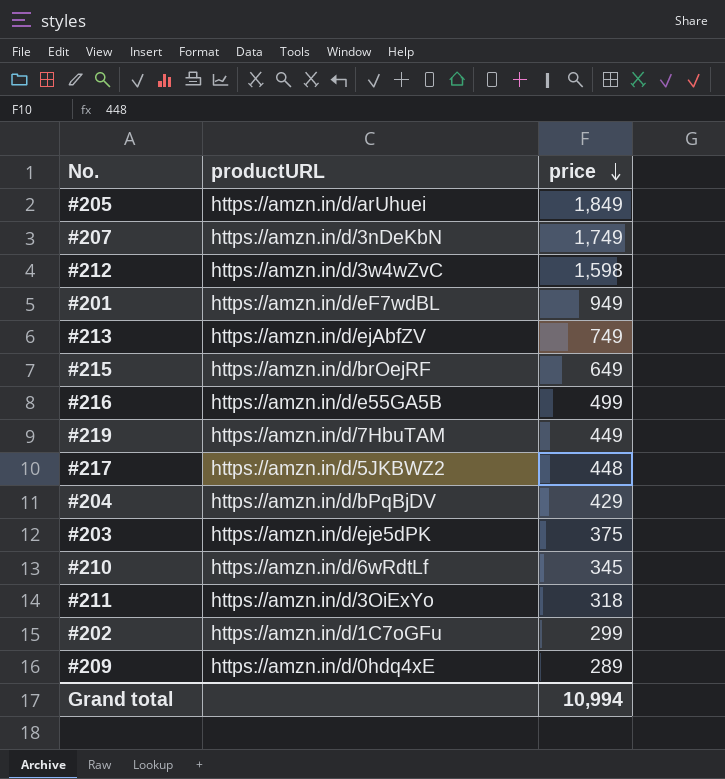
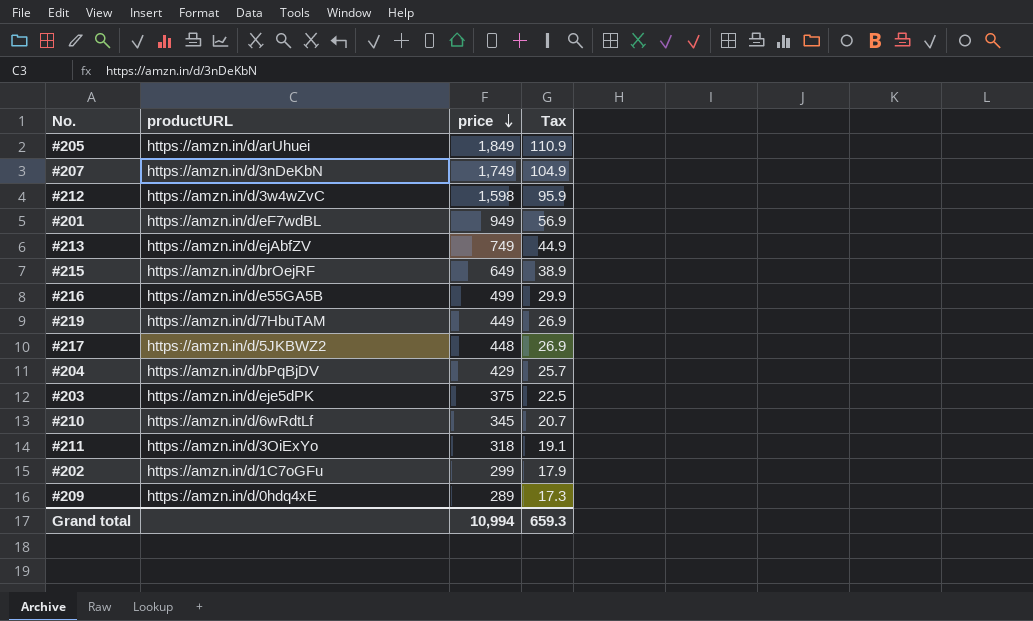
column Tax | formula: none -> [price] * 0.06

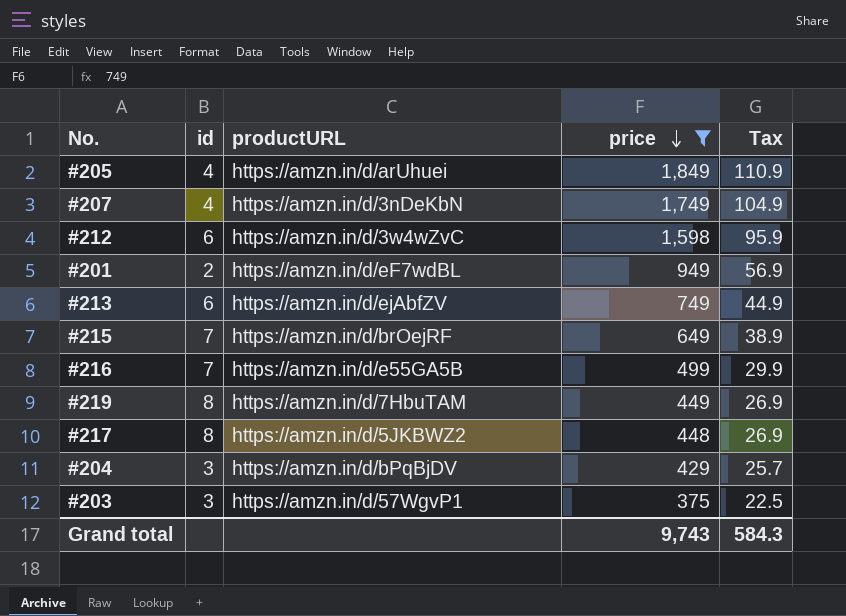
filter: none -> price >= 375
column id | position: none -> 2
#203 | productURL: https://amzn.in/d/eje5dPK -> https://amzn.in/d/57WgvP1
Grand total | price: 10,994 -> 9,743
Grand total | Tax: 659.3 -> 584.3

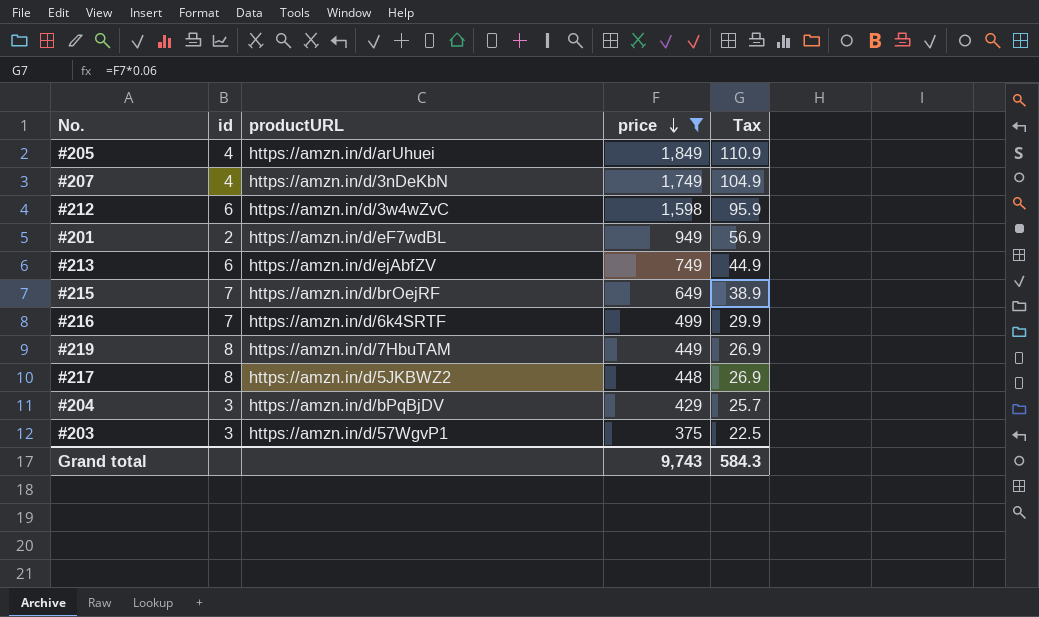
#216 | productURL: https://amzn.in/d/e55GA5B -> https://amzn.in/d/6k4SRTF

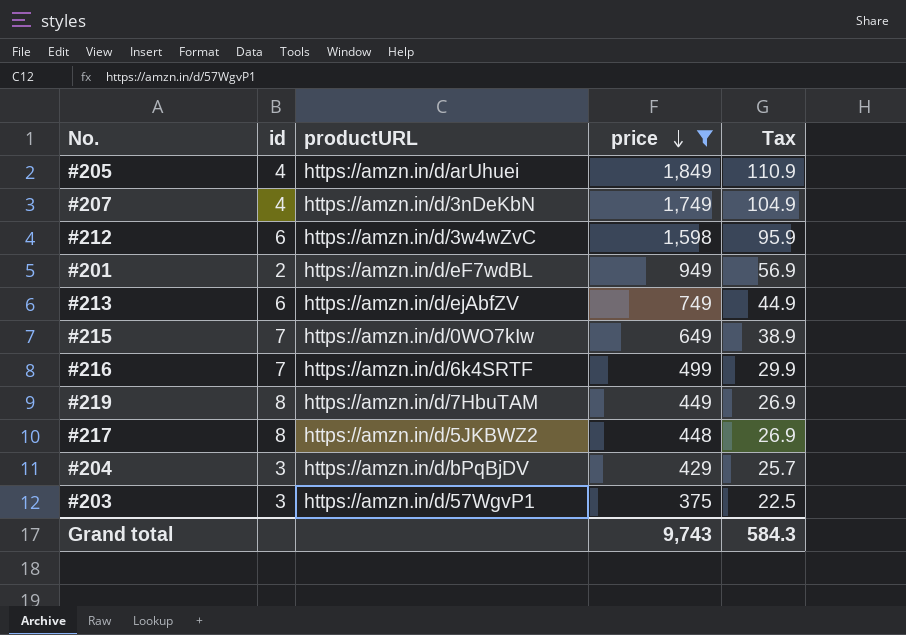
#215 | productURL: https://amzn.in/d/brOejRF -> https://amzn.in/d/0WO7kIw

